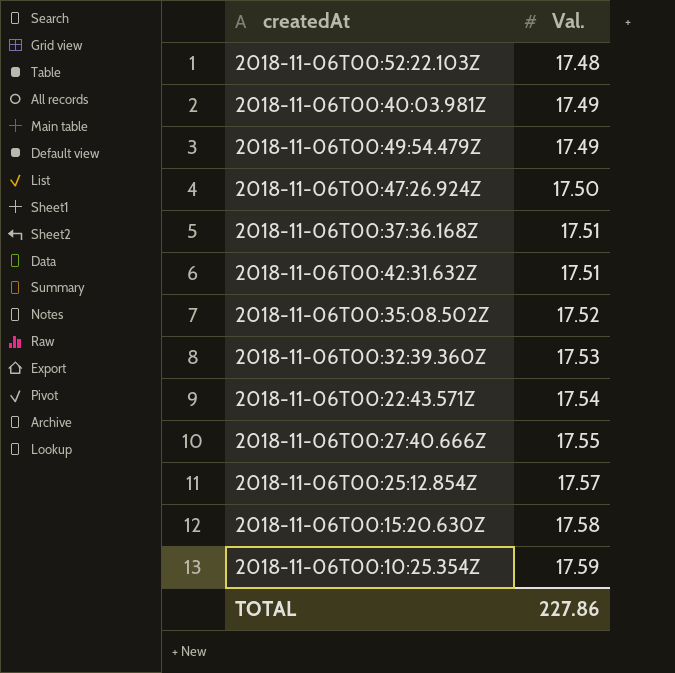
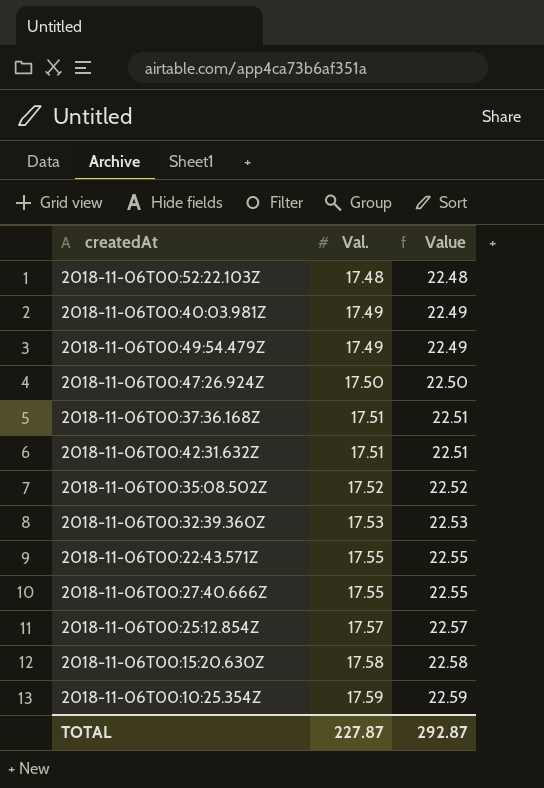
column Value | formula: none -> [Val.] + 5
2018-11-06T00:22:43.571Z | Val.: 17.54 -> 17.55
TOTAL | Val.: 227.86 -> 227.87

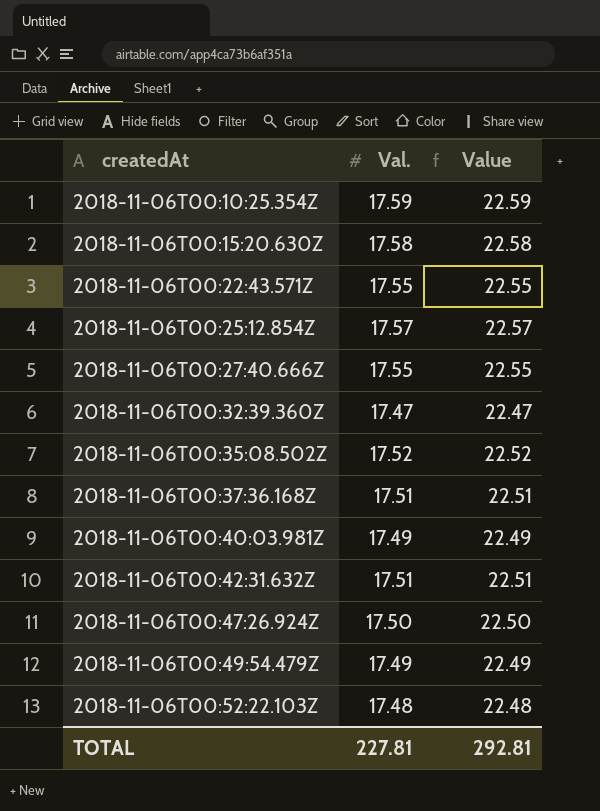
row order: Val. ascending -> createdAt ascending
2018-11-06T00:32:39.360Z | Val.: 17.53 -> 17.47
2018-11-06T00:32:39.360Z | Value: 22.53 -> 22.47
TOTAL | Val.: 227.87 -> 227.81
TOTAL | Value: 292.87 -> 292.81

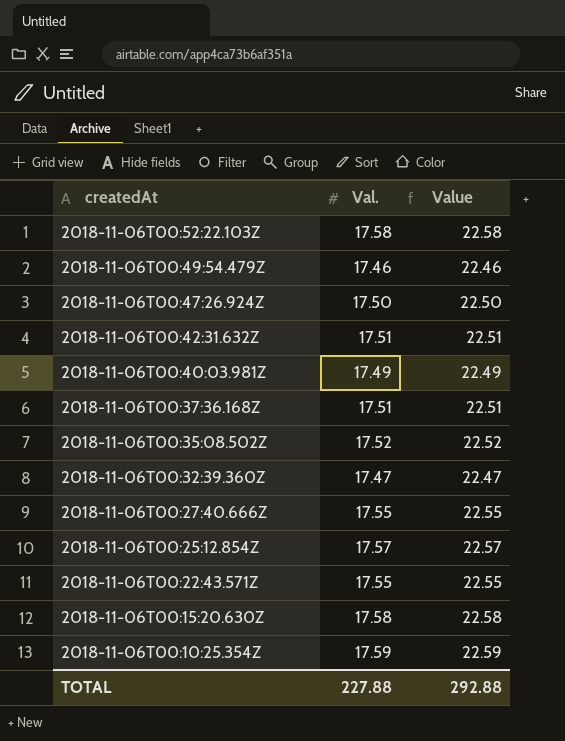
row order: createdAt ascending -> createdAt descending
2018-11-06T00:52:22.103Z | Val.: 17.48 -> 17.58
2018-11-06T00:52:22.103Z | Value: 22.48 -> 22.58
2018-11-06T00:49:54.479Z | Val.: 17.49 -> 17.46
2018-11-06T00:49:54.479Z | Value: 22.49 -> 22.46
TOTAL | Val.: 227.81 -> 227.88
TOTAL | Value: 292.81 -> 292.88

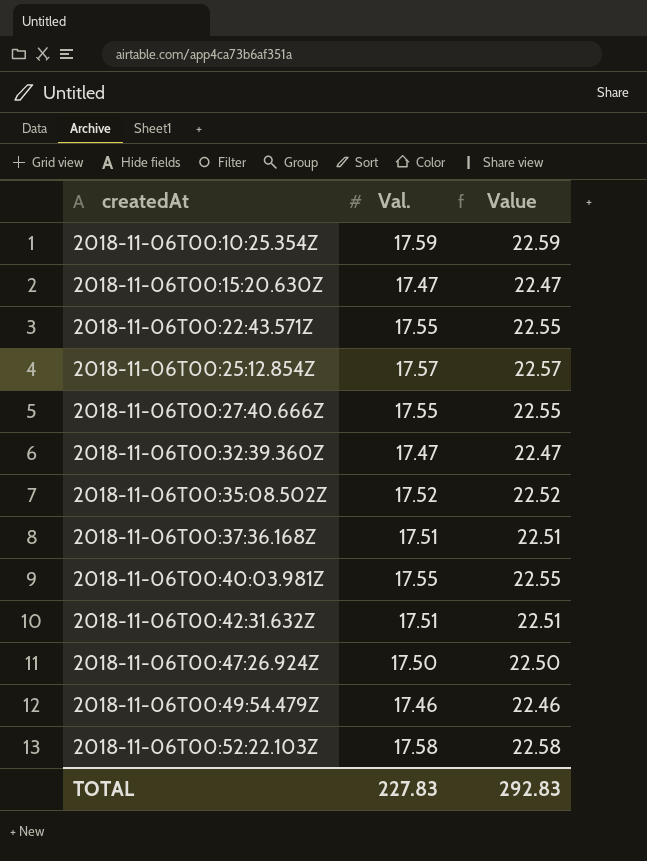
row order: createdAt descending -> createdAt ascending
2018-11-06T00:15:20.630Z | Val.: 17.58 -> 17.47
2018-11-06T00:15:20.630Z | Value: 22.58 -> 22.47
2018-11-06T00:40:03.981Z | Val.: 17.49 -> 17.55
2018-11-06T00:40:03.981Z | Value: 22.49 -> 22.55
TOTAL | Val.: 227.88 -> 227.83
TOTAL | Value: 292.88 -> 292.83

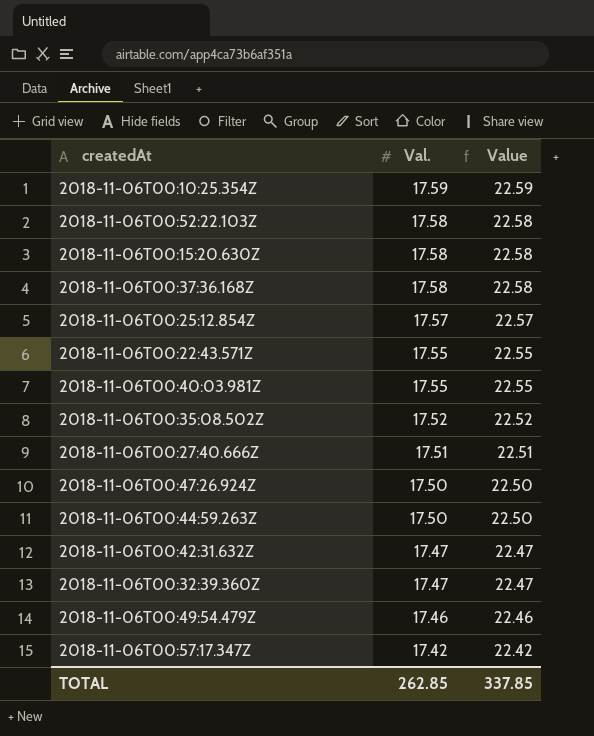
row order: createdAt ascending -> Val. descending
2018-11-06T00:15:20.630Z | Val.: 17.47 -> 17.58
2018-11-06T00:15:20.630Z | Value: 22.47 -> 22.58
2018-11-06T00:37:36.168Z | Val.: 17.51 -> 17.58
2018-11-06T00:37:36.168Z | Value: 22.51 -> 22.58
2018-11-06T00:27:40.666Z | Val.: 17.55 -> 17.51
2018-11-06T00:27:40.666Z | Value: 22.55 -> 22.51
row 2018-11-06T00:44:59.263Z: none -> 17.50 | 22.50
2018-11-06T00:42:31.632Z | Val.: 17.51 -> 17.47
2018-11-06T00:42:31.632Z | Value: 22.51 -> 22.47
row 2018-11-06T00:57:17.347Z: none -> 17.42 | 22.42
TOTAL | Val.: 227.83 -> 262.85
TOTAL | Value: 292.83 -> 337.85

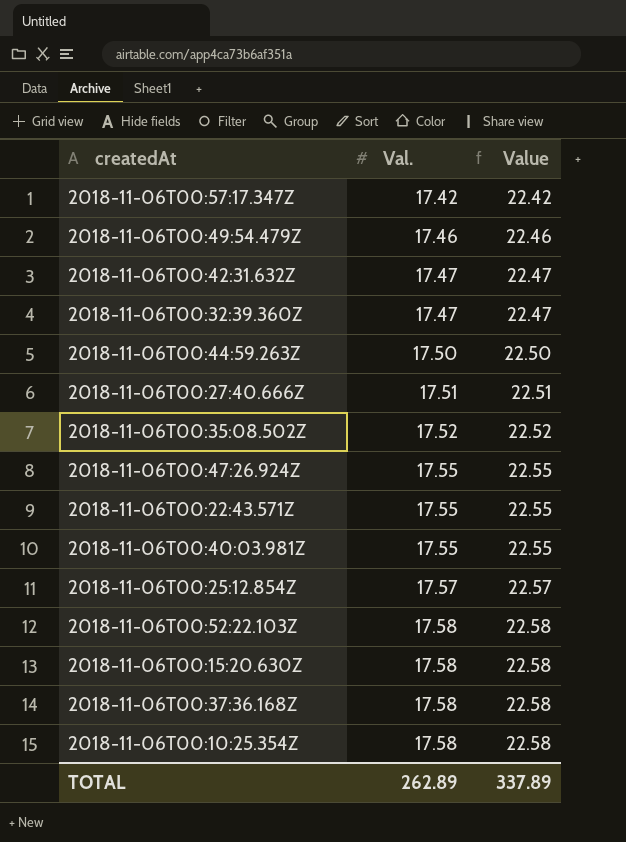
row order: Val. descending -> Val. ascending
2018-11-06T00:47:26.924Z | Val.: 17.50 -> 17.55
2018-11-06T00:47:26.924Z | Value: 22.50 -> 22.55
2018-11-06T00:10:25.354Z | Val.: 17.59 -> 17.58
2018-11-06T00:10:25.354Z | Value: 22.59 -> 22.58
TOTAL | Val.: 262.85 -> 262.89
TOTAL | Value: 337.85 -> 337.89

